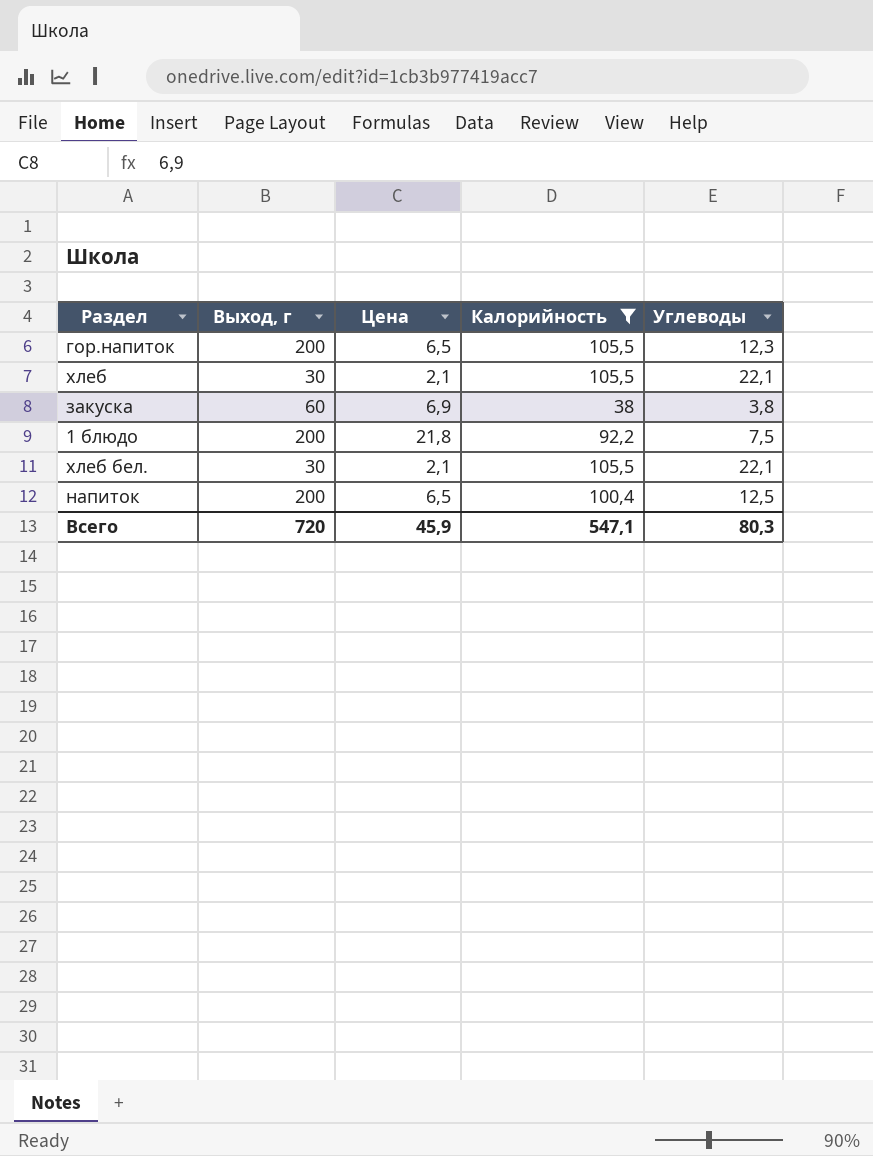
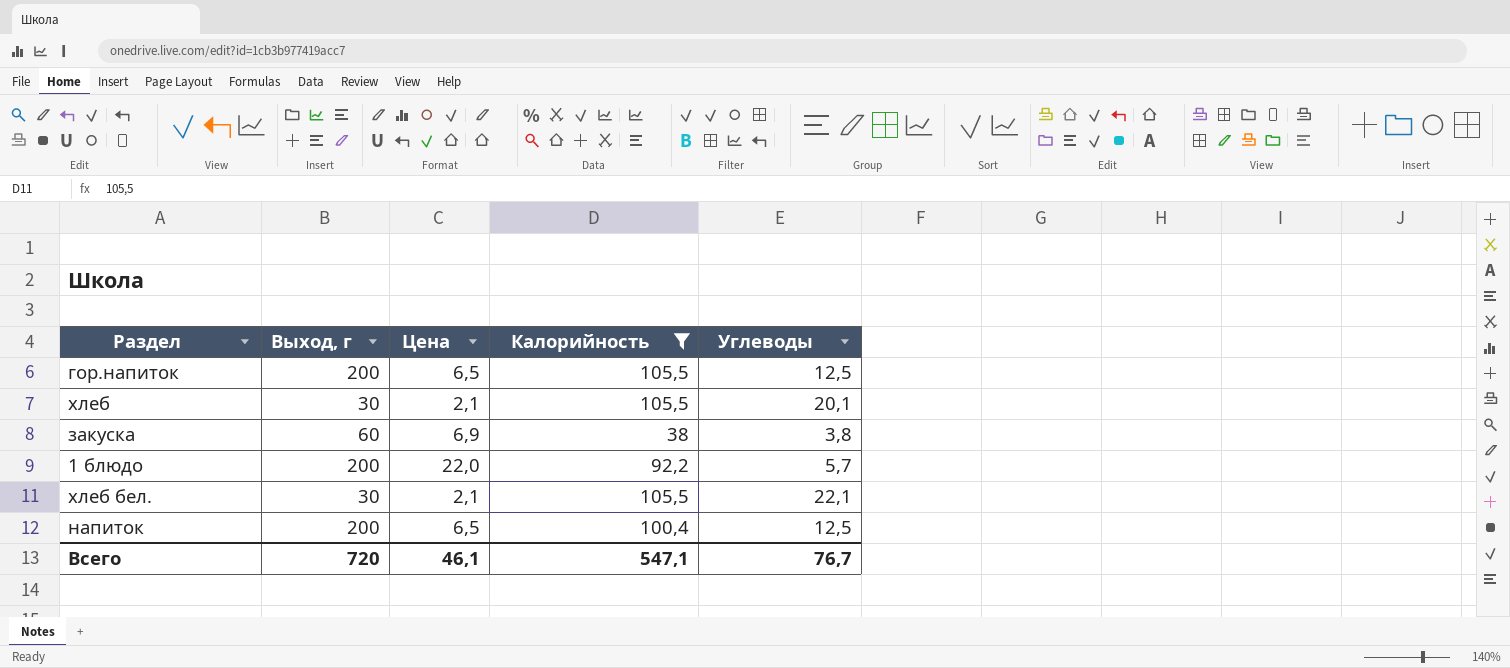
гор.напиток | Углеводы: 12,3 -> 12,5
хлеб | Углеводы: 22,1 -> 20,1
1 блюдо | Цена: 21,8 -> 22,0
1 блюдо | Углеводы: 7,5 -> 5,7
Всего | Цена: 45,9 -> 46,1
Всего | Углеводы: 80,3 -> 76,7

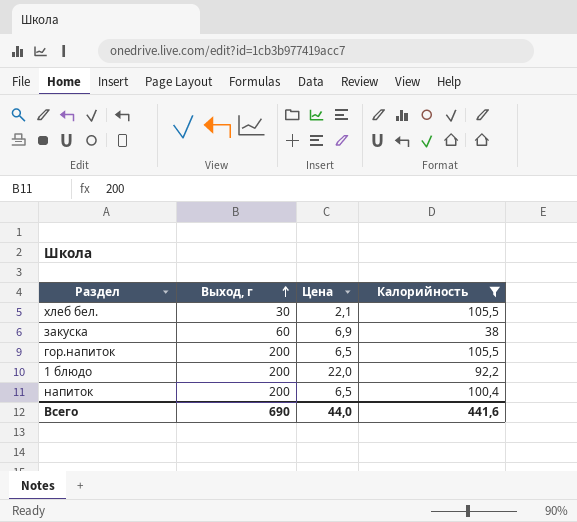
row order: none -> Выход, г ascending
column Углеводы | position: 5 -> none
row хлеб: 30 | 2,1 | 105,5 | 20,1 -> none
Всего | Выход, г: 720 -> 690
Всего | Цена: 46,1 -> 44,0
Всего | Калорийность: 547,1 -> 441,6

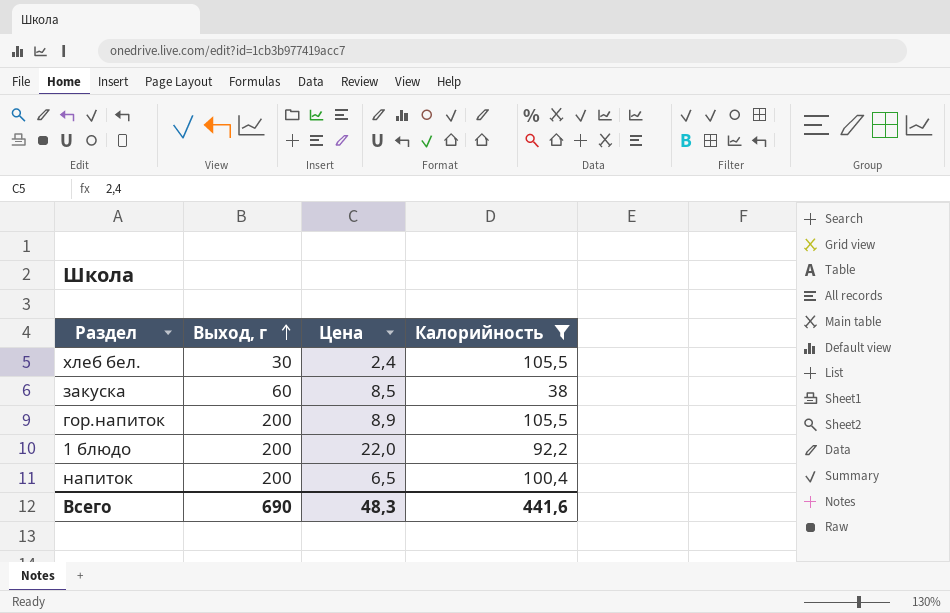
хлеб бел. | Цена: 2,1 -> 2,4
закуска | Цена: 6,9 -> 8,5
гор.напиток | Цена: 6,5 -> 8,9
Всего | Цена: 44,0 -> 48,3

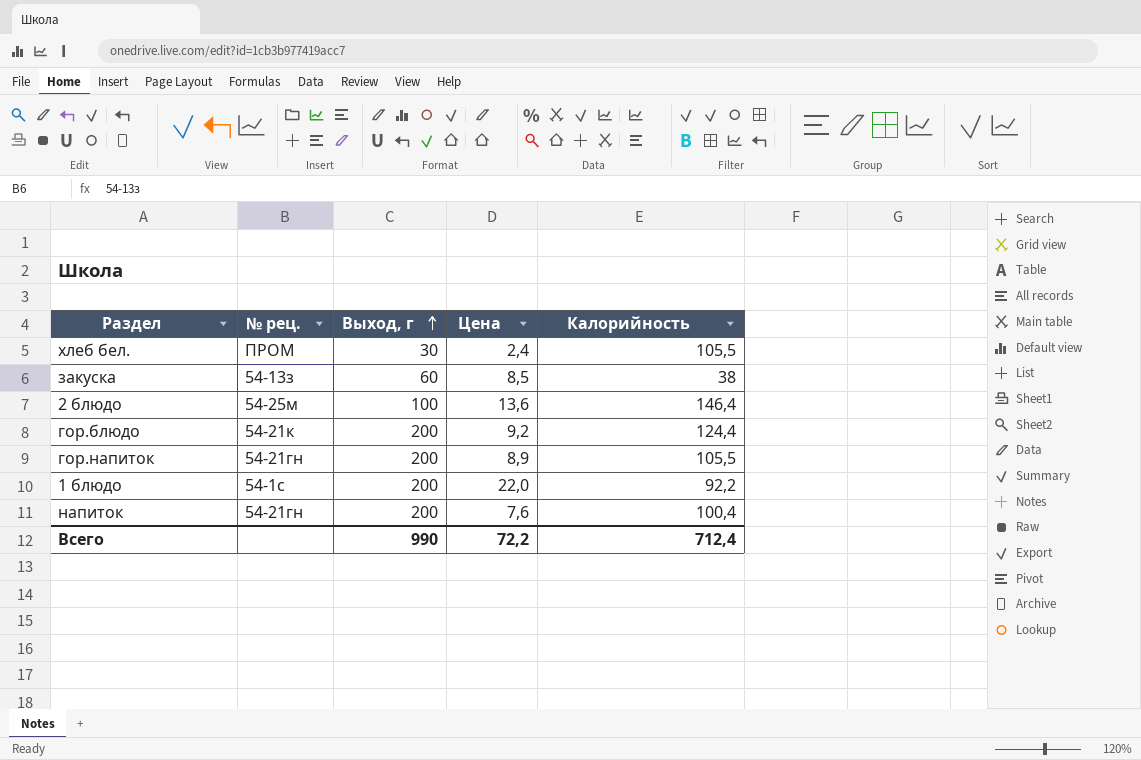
filter: Калорийность <= 105,5 -> none
column № рец. | position: none -> 2
напиток | Цена: 6,5 -> 7,6
Всего | Выход, г: 690 -> 990
Всего | Цена: 48,3 -> 72,2
Всего | Калорийность: 441,6 -> 712,4

